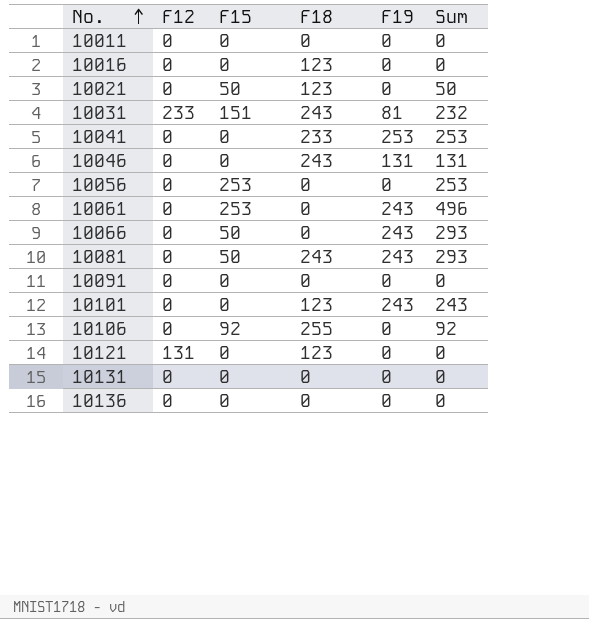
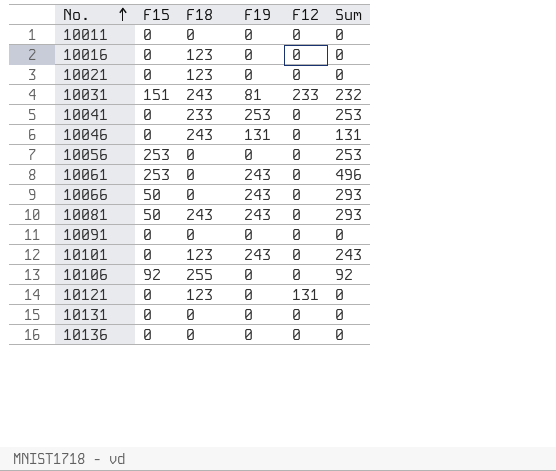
column F12 | position: 2 -> 5
10021 | F15: 50 -> 0
10021 | Sum: 50 -> 0

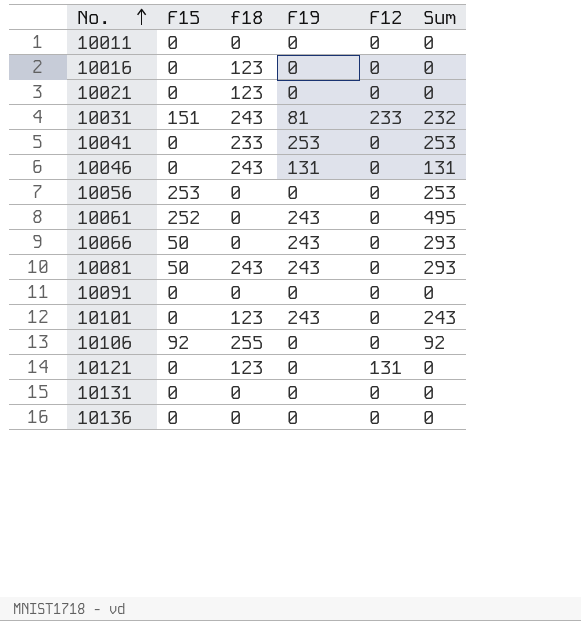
column name: F18 -> f18
10061 | F15: 253 -> 252
10061 | Sum: 496 -> 495

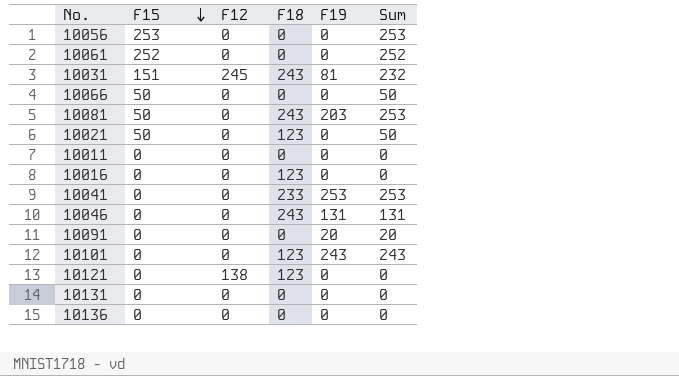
row order: No. ascending -> F15 descending
column F12 | position: 5 -> 3
column name: f18 -> F18
row 10106: 92 | 255 | 0 | 0 | 92 -> none
10061 | F19: 243 -> 0
10061 | Sum: 495 -> 252
10031 | F12: 233 -> 245
10066 | F19: 243 -> 0
10066 | Sum: 293 -> 50
10081 | F19: 243 -> 203
10081 | Sum: 293 -> 253
10021 | F15: 0 -> 50
10021 | Sum: 0 -> 50
10091 | F19: 0 -> 20
10091 | Sum: 0 -> 20
10121 | F12: 131 -> 138

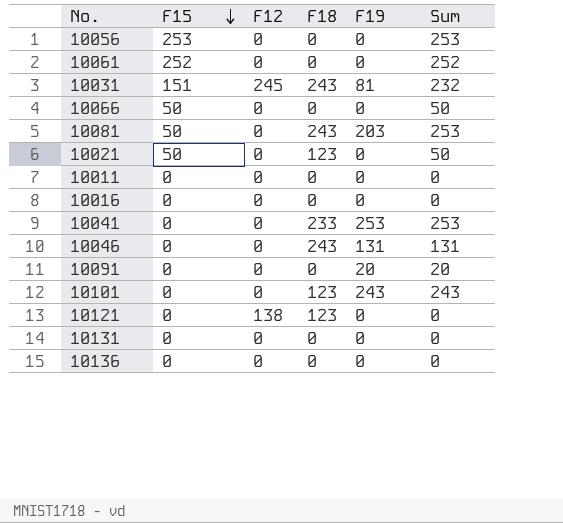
10016 | F18: 123 -> 0

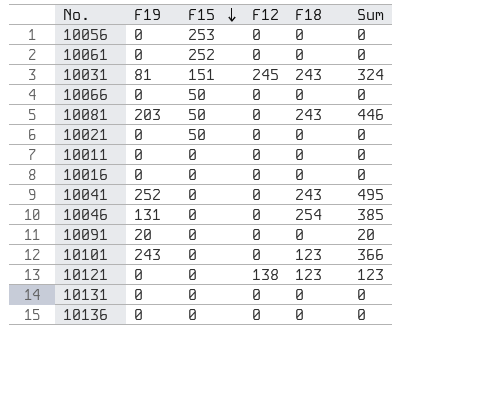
column F19 | position: 5 -> 2
column Sum | formula: [F15] + [F19] -> [F19] + [F18]
10021 | F18: 123 -> 0
10041 | F19: 253 -> 252
10041 | F18: 233 -> 243
10046 | F18: 243 -> 254

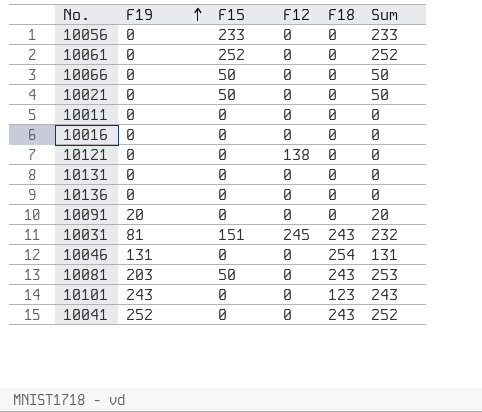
row order: F15 descending -> F19 ascending
column Sum | formula: [F19] + [F18] -> [F19] + [F15]
10056 | F15: 253 -> 233
10121 | F18: 123 -> 0

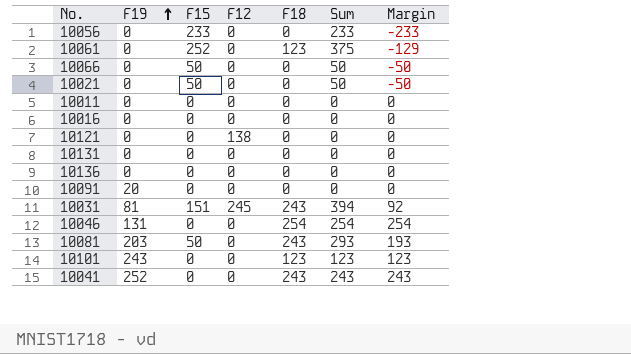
column Sum | formula: [F19] + [F15] -> [F15] + [F18]
column Margin | formula: none -> [F18] - [F15]
10061 | F18: 0 -> 123

